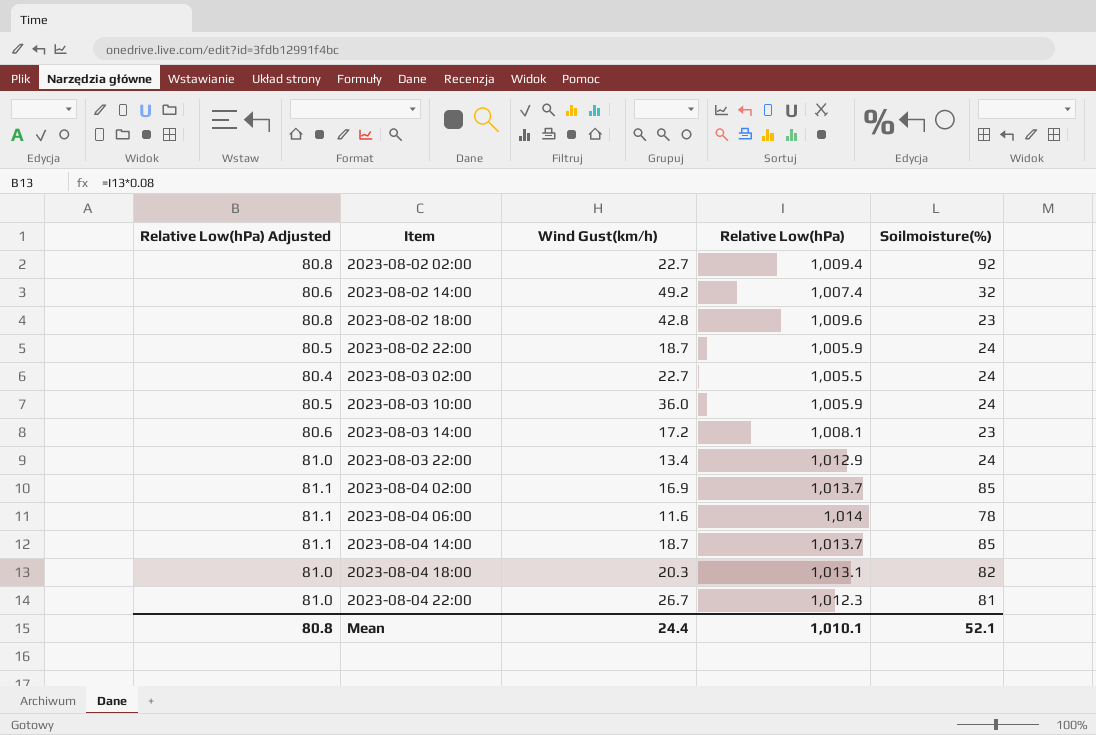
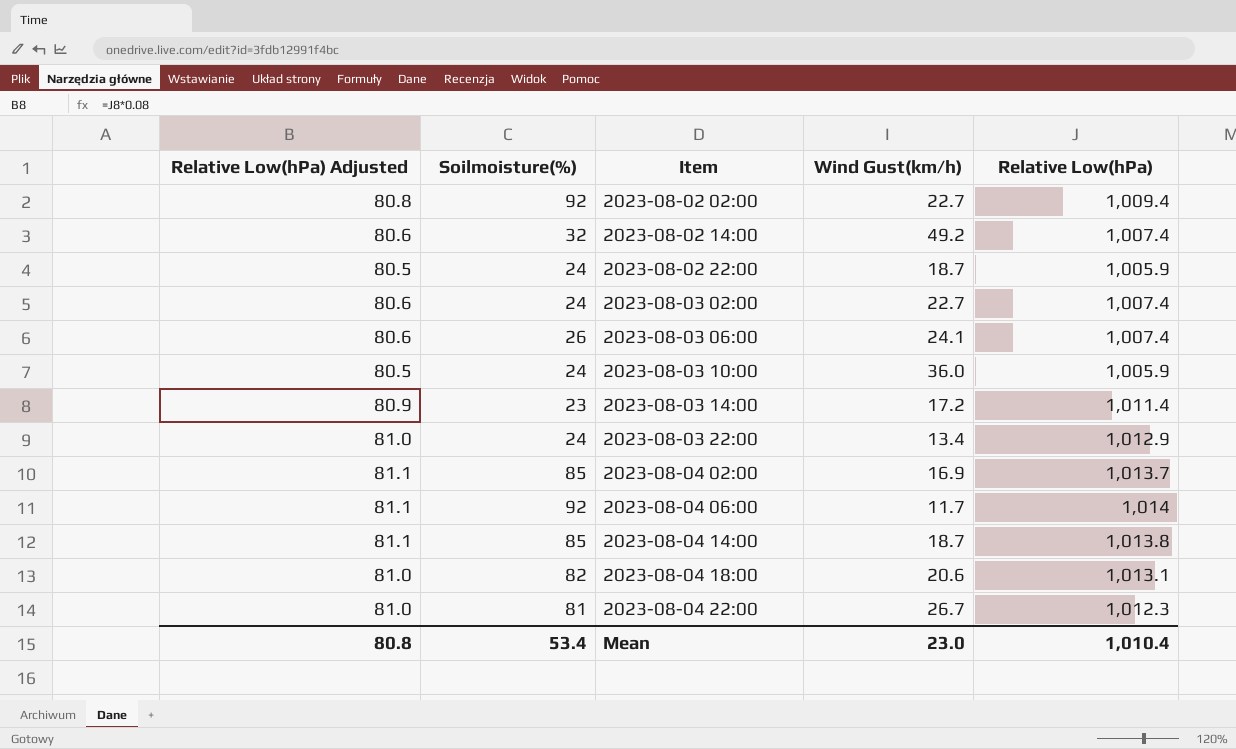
column Soilmoisture(%) | position: 5 -> 2
row 2023-08-02 18:00: 80.8 | 42.8 | 1,009.6 | 23 -> none
2023-08-03 02:00 | Relative Low(hPa) Adjusted: 80.4 -> 80.6
2023-08-03 02:00 | Relative Low(hPa): 1,005.5 -> 1,007.4
row 2023-08-03 06:00: none -> 80.6 | 26 | 24.1 | 1,007.4
2023-08-03 14:00 | Relative Low(hPa) Adjusted: 80.6 -> 80.9
2023-08-03 14:00 | Relative Low(hPa): 1,008.1 -> 1,011.4
2023-08-04 06:00 | Soilmoisture(%): 78 -> 92
2023-08-04 06:00 | Wind Gust(km/h): 11.6 -> 11.7
2023-08-04 14:00 | Relative Low(hPa): 1,013.7 -> 1,013.8
2023-08-04 18:00 | Wind Gust(km/h): 20.3 -> 20.6
Mean | Soilmoisture(%): 52.1 -> 53.4
Mean | Wind Gust(km/h): 24.4 -> 23.0
Mean | Relative Low(hPa): 1,010.1 -> 1,010.4

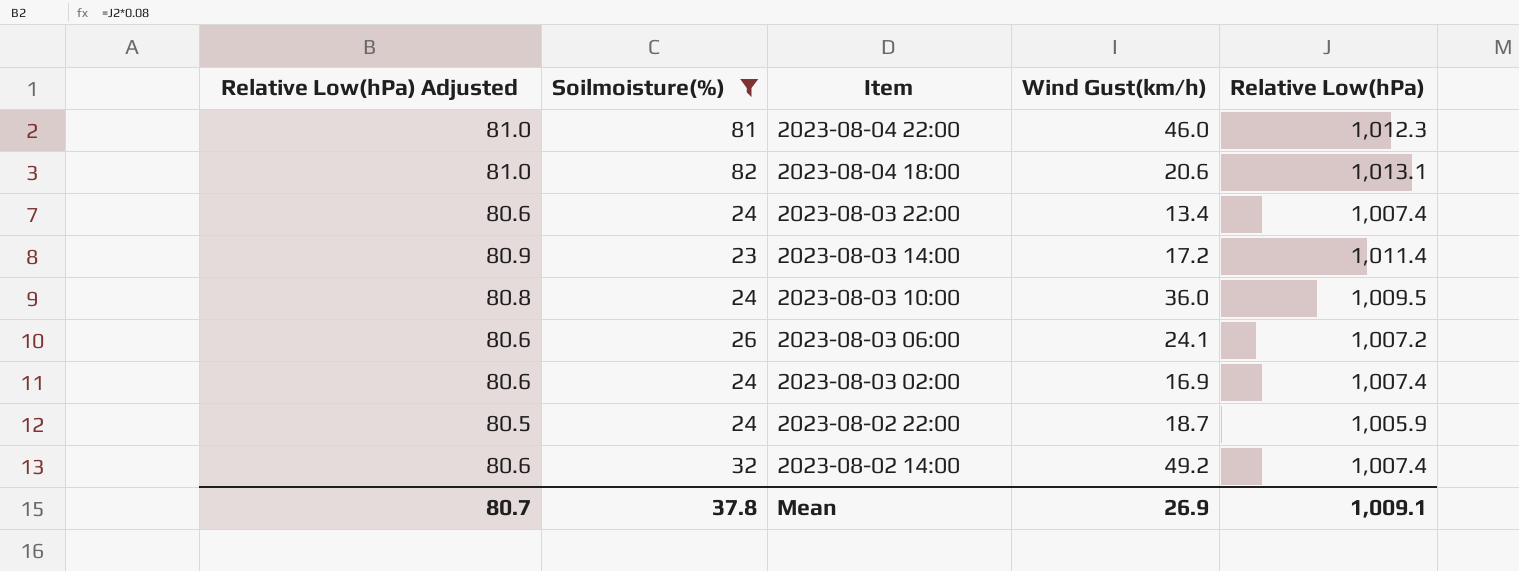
filter: none -> Soilmoisture(%) <= 82
row order: Item ascending -> Item descending
2023-08-04 22:00 | Wind Gust(km/h): 26.7 -> 46.0
2023-08-03 22:00 | Relative Low(hPa) Adjusted: 81.0 -> 80.6
2023-08-03 22:00 | Relative Low(hPa): 1,012.9 -> 1,007.4
2023-08-03 10:00 | Relative Low(hPa) Adjusted: 80.5 -> 80.8
2023-08-03 10:00 | Relative Low(hPa): 1,005.9 -> 1,009.5
2023-08-03 06:00 | Relative Low(hPa): 1,007.4 -> 1,007.2
2023-08-03 02:00 | Wind Gust(km/h): 22.7 -> 16.9
Mean | Relative Low(hPa) Adjusted: 80.8 -> 80.7
Mean | Soilmoisture(%): 53.4 -> 37.8
Mean | Wind Gust(km/h): 23.0 -> 26.9
Mean | Relative Low(hPa): 1,010.4 -> 1,009.1

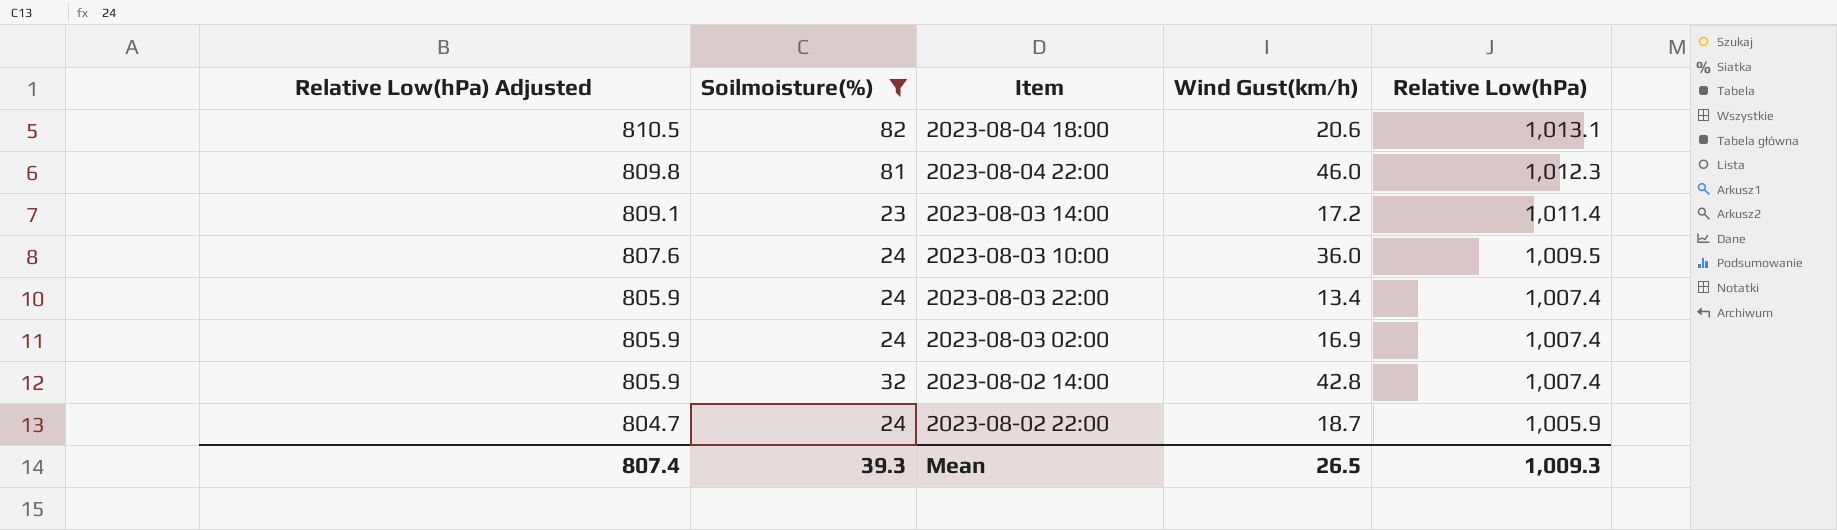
row order: Item descending -> Relative Low(hPa) Adjusted descending
column Relative Low(hPa) Adjusted | formula: [Relative Low(hPa)] * 0.08 -> [Relative Low(hPa)] * 0.8
row 2023-08-03 06:00: 80.6 | 26 | 24.1 | 1,007.2 -> none
2023-08-02 14:00 | Wind Gust(km/h): 49.2 -> 42.8
Mean | Relative Low(hPa) Adjusted: 80.7 -> 807.4
Mean | Soilmoisture(%): 37.8 -> 39.3
Mean | Wind Gust(km/h): 26.9 -> 26.5
Mean | Relative Low(hPa): 1,009.1 -> 1,009.3

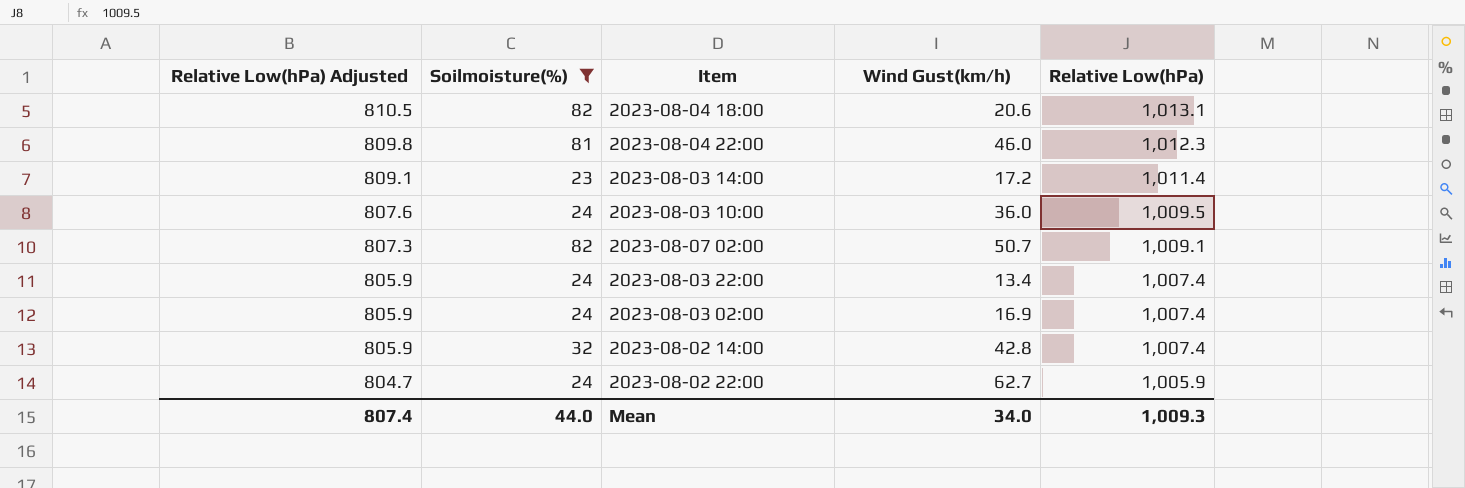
row 2023-08-07 02:00: none -> 807.3 | 82 | 50.7 | 1,009.1
2023-08-02 22:00 | Wind Gust(km/h): 18.7 -> 62.7
Mean | Soilmoisture(%): 39.3 -> 44.0
Mean | Wind Gust(km/h): 26.5 -> 34.0

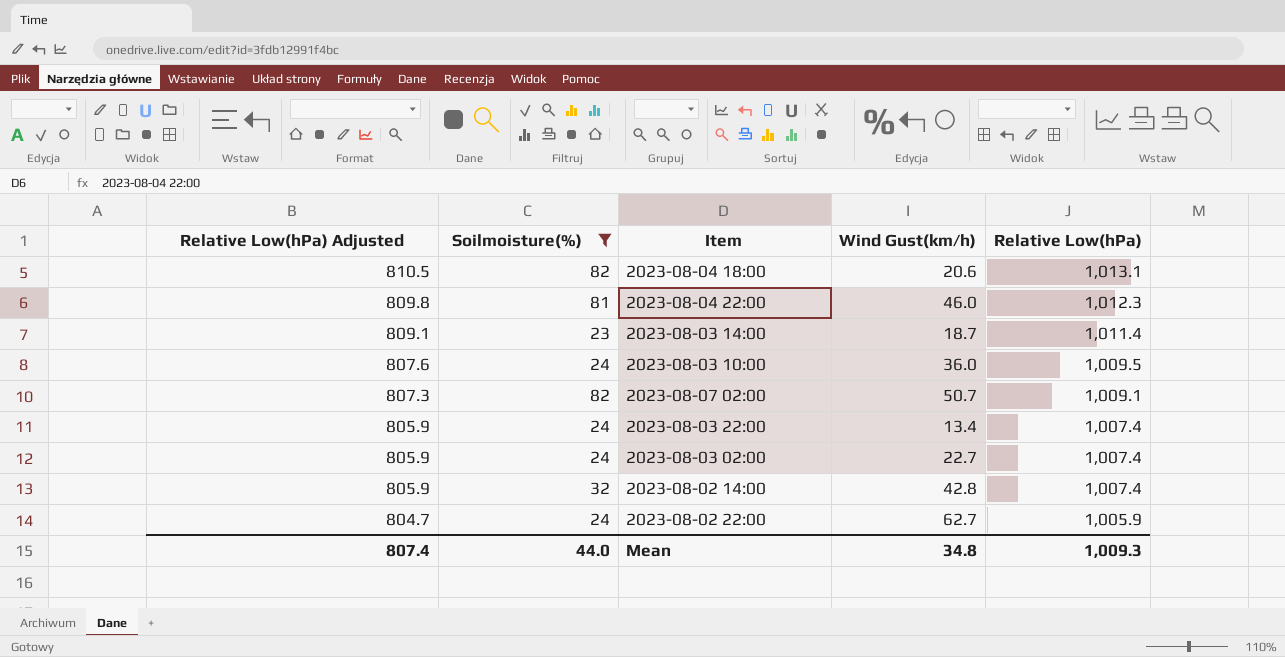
2023-08-03 14:00 | Wind Gust(km/h): 17.2 -> 18.7
2023-08-03 02:00 | Wind Gust(km/h): 16.9 -> 22.7
Mean | Wind Gust(km/h): 34.0 -> 34.8

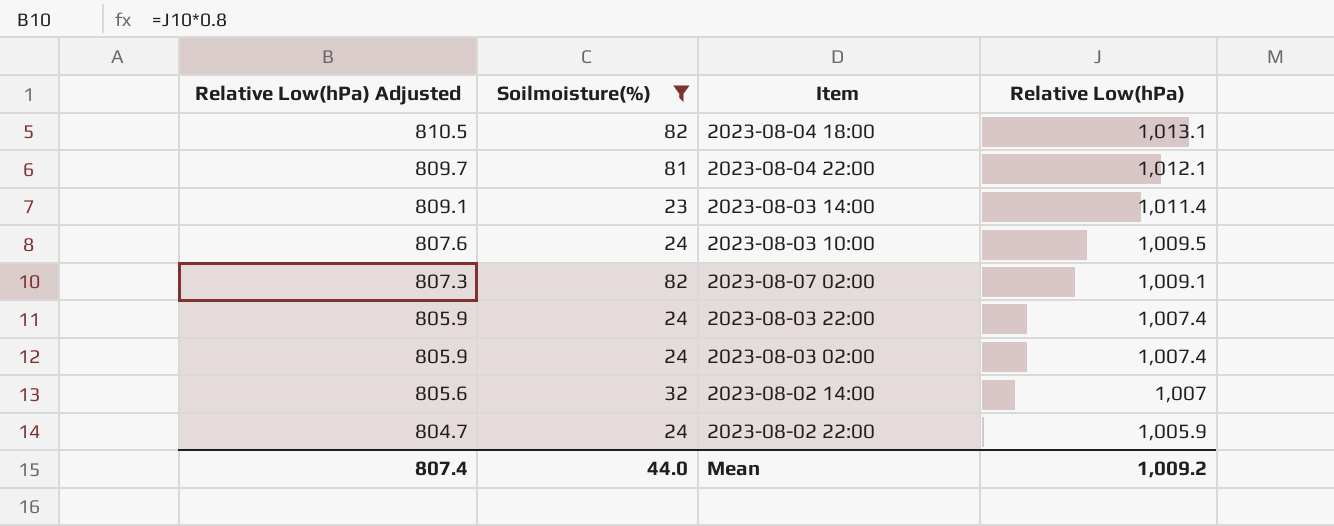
column Wind Gust(km/h) | position: 4 -> none
2023-08-04 22:00 | Relative Low(hPa) Adjusted: 809.8 -> 809.7
2023-08-04 22:00 | Relative Low(hPa): 1,012.3 -> 1,012.1
2023-08-02 14:00 | Relative Low(hPa) Adjusted: 805.9 -> 805.6
2023-08-02 14:00 | Relative Low(hPa): 1,007.4 -> 1,007
Mean | Relative Low(hPa): 1,009.3 -> 1,009.2

